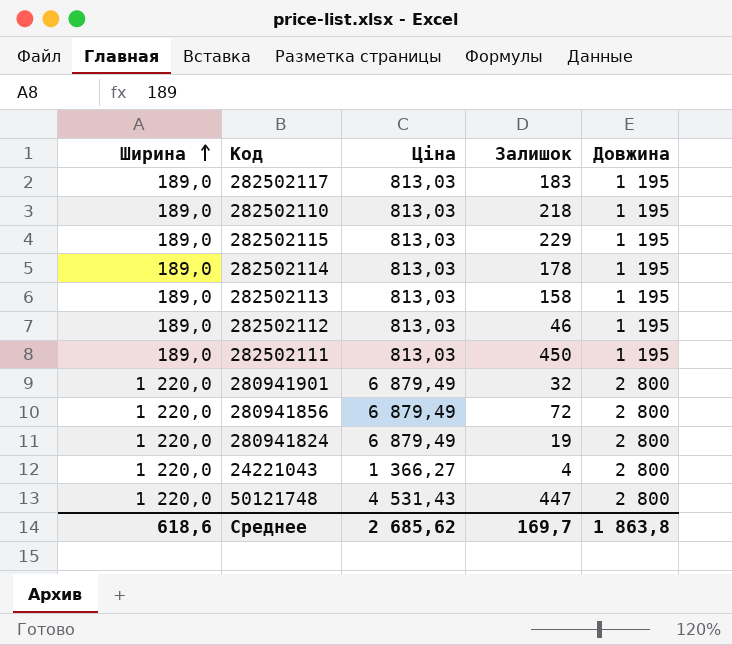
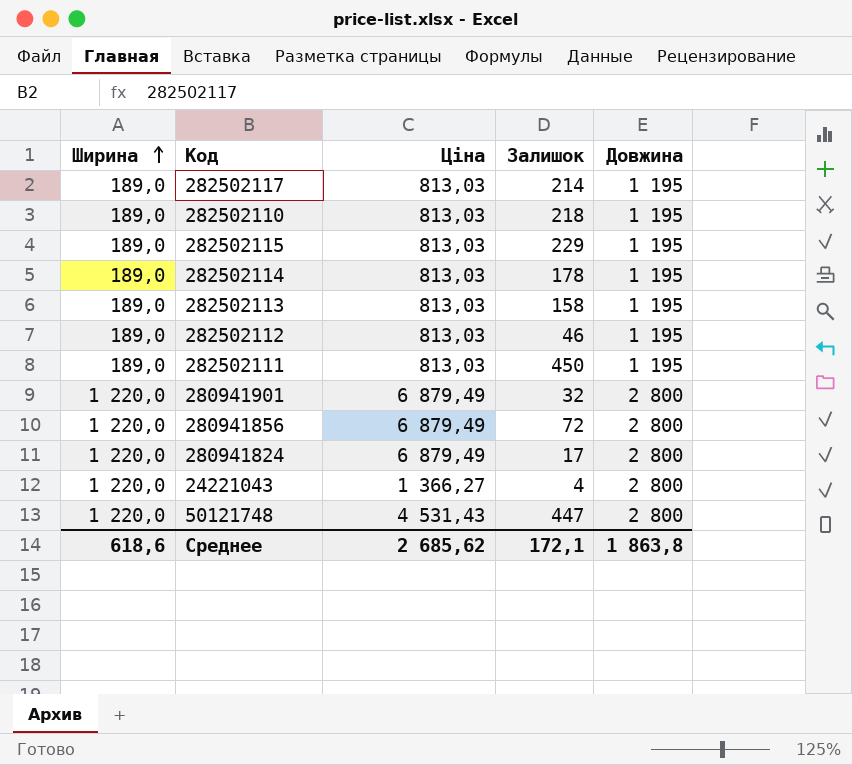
282502117 | Залишок: 183 -> 214
280941824 | Залишок: 19 -> 17
Среднее | Залишок: 169,7 -> 172,1

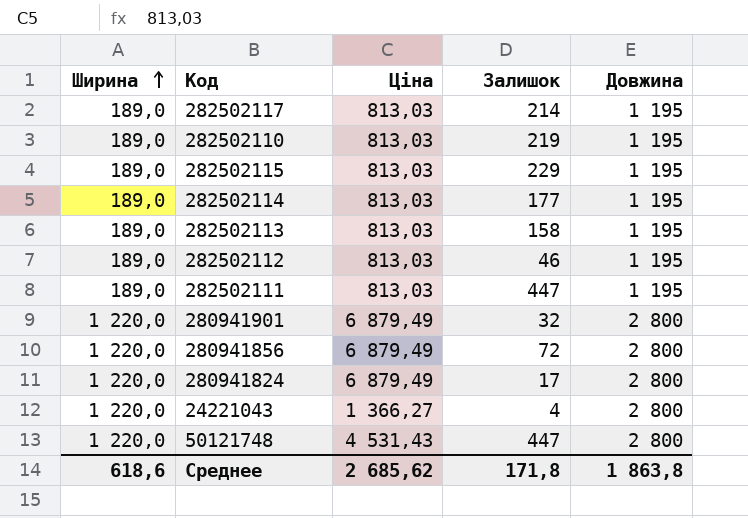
282502110 | Залишок: 218 -> 219
282502114 | Залишок: 178 -> 177
282502111 | Залишок: 450 -> 447
Среднее | Залишок: 172,1 -> 171,8

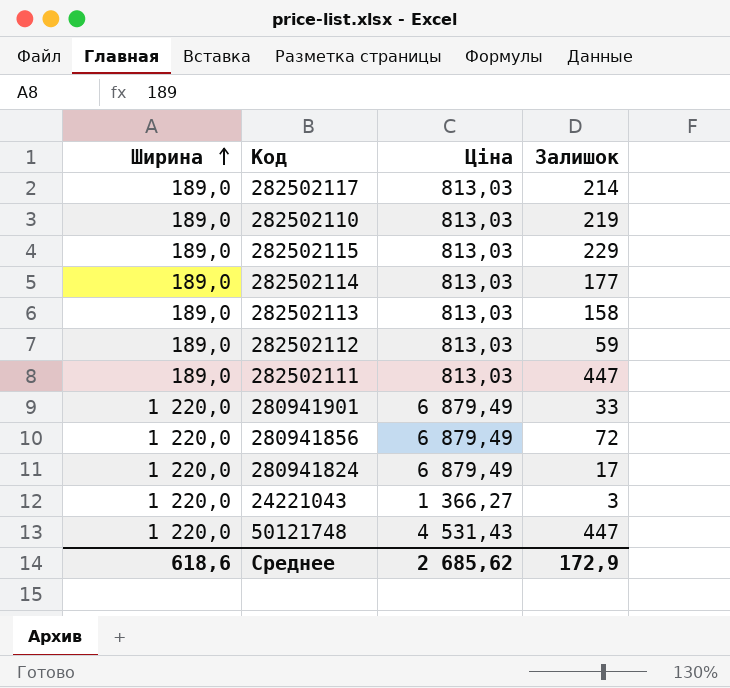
column Довжина | position: 5 -> none
282502112 | Залишок: 46 -> 59
280941901 | Залишок: 32 -> 33
24221043 | Залишок: 4 -> 3
Среднее | Залишок: 171,8 -> 172,9

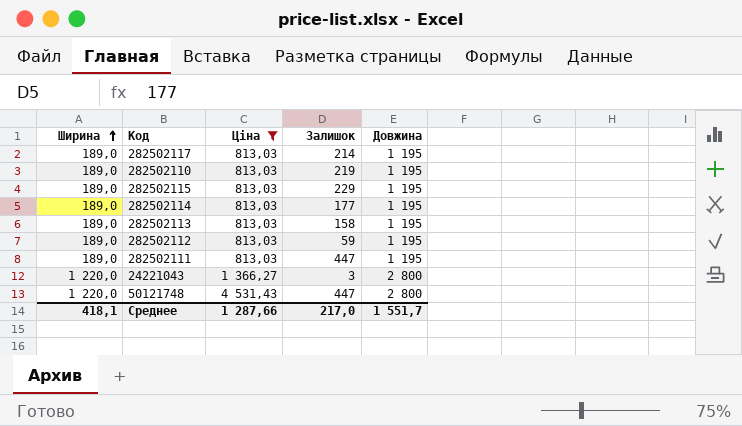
filter: none -> Ціна != 6 879,49
column Довжина | position: none -> 5
Среднее | Ширина: 618,6 -> 418,1
Среднее | Ціна: 2 685,62 -> 1 287,66
Среднее | Залишок: 172,9 -> 217,0

